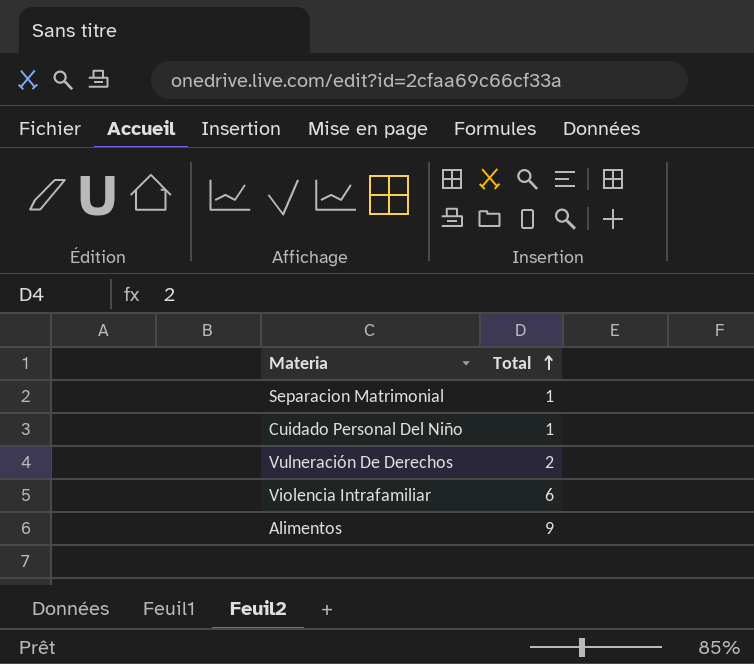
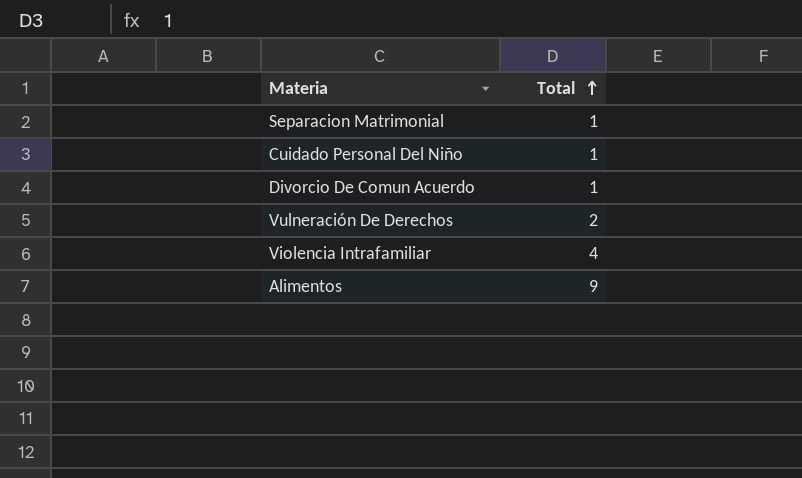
row Divorcio De Comun Acuerdo: none -> 1
Violencia Intrafamiliar | Total: 6 -> 4

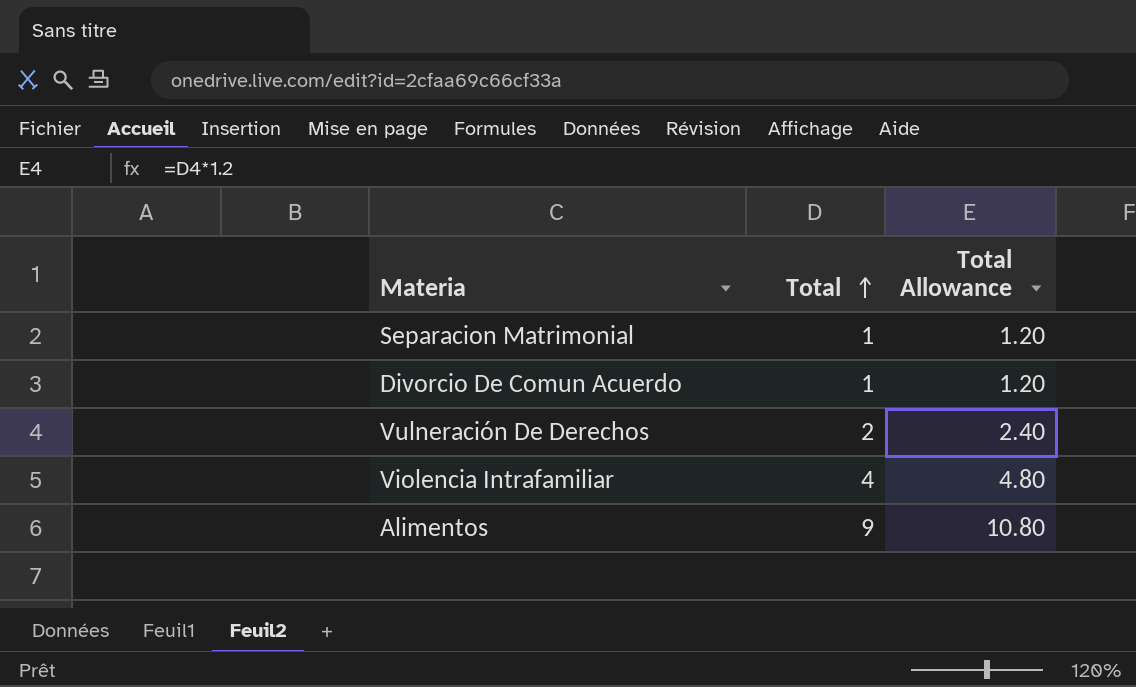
column Total Allowance | formula: none -> [Total] * 1.2
row Cuidado Personal Del Niño: 1 -> none

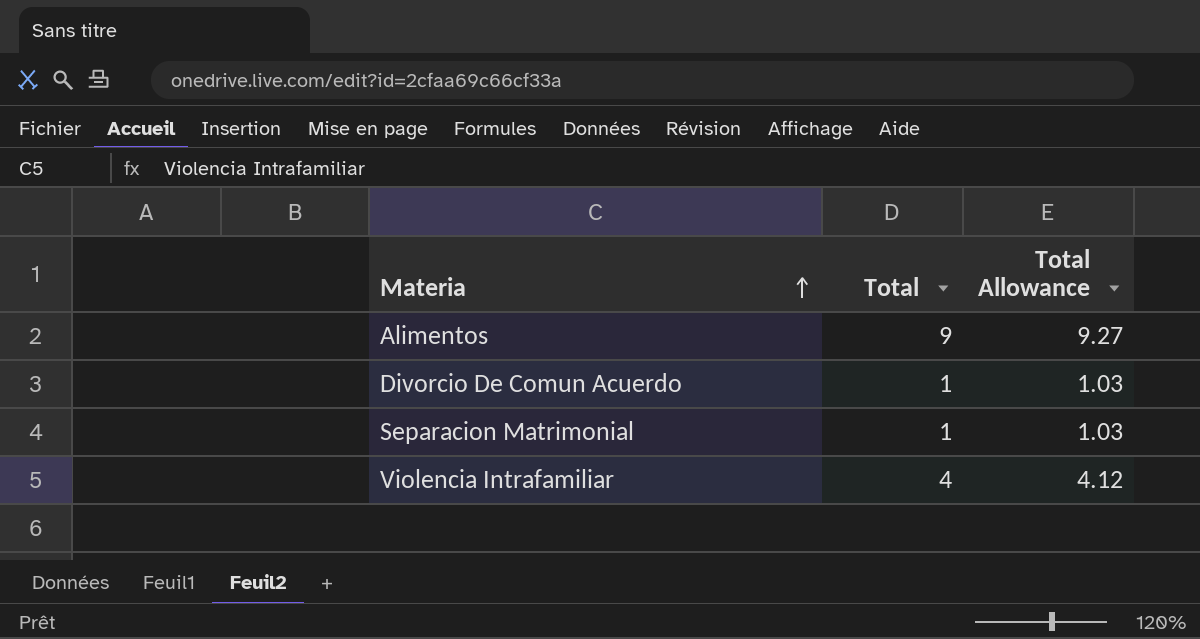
row order: Total ascending -> Materia ascending
column Total Allowance | formula: [Total] * 1.2 -> [Total] * 1.03
row Vulneración De Derechos: 2 | 2.40 -> none

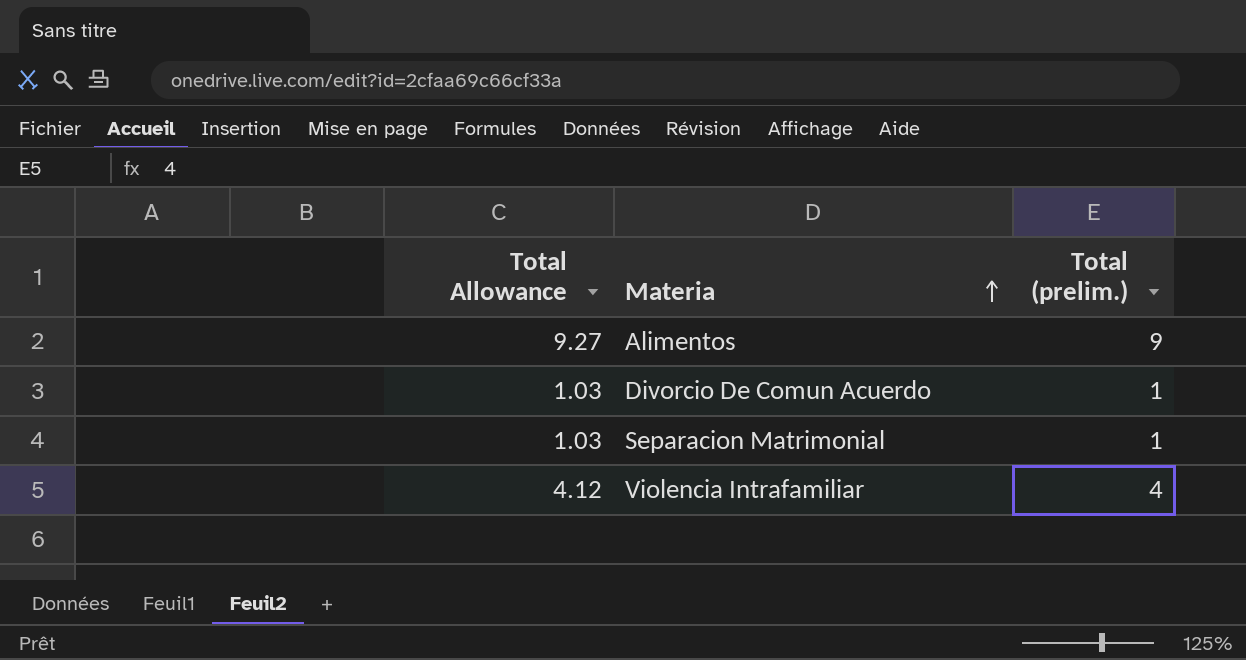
column Total Allowance | position: 3 -> 1
column name: Total -> Total (prelim.)

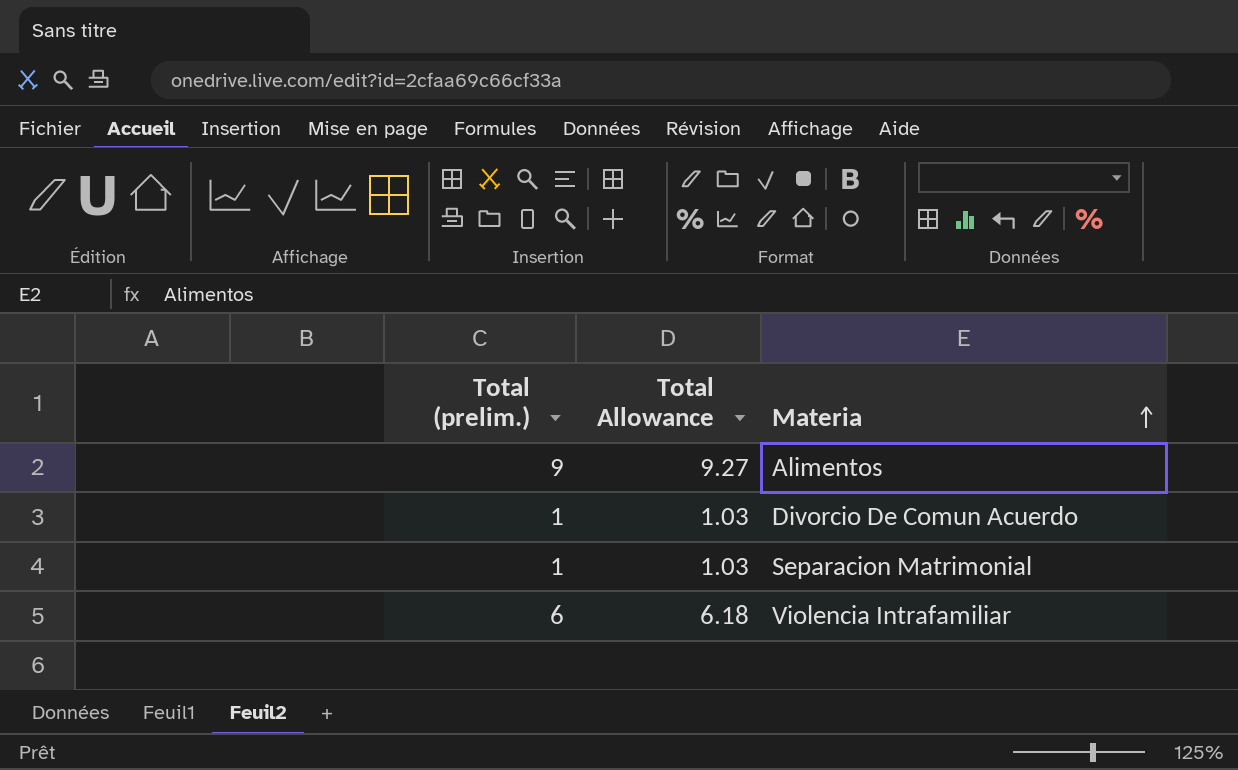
column Total (prelim.) | position: 3 -> 1
Violencia Intrafamiliar | Total (prelim.): 4 -> 6
Violencia Intrafamiliar | Total Allowance: 4.12 -> 6.18

